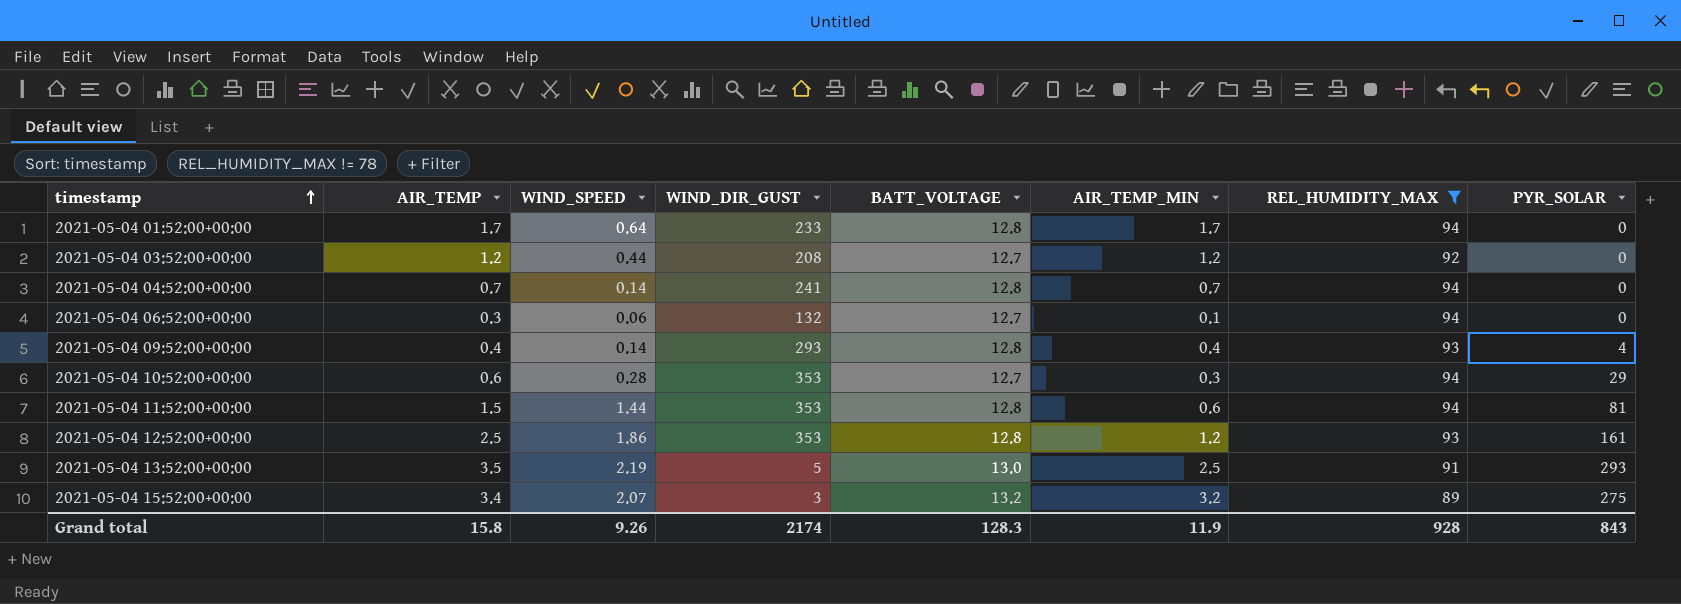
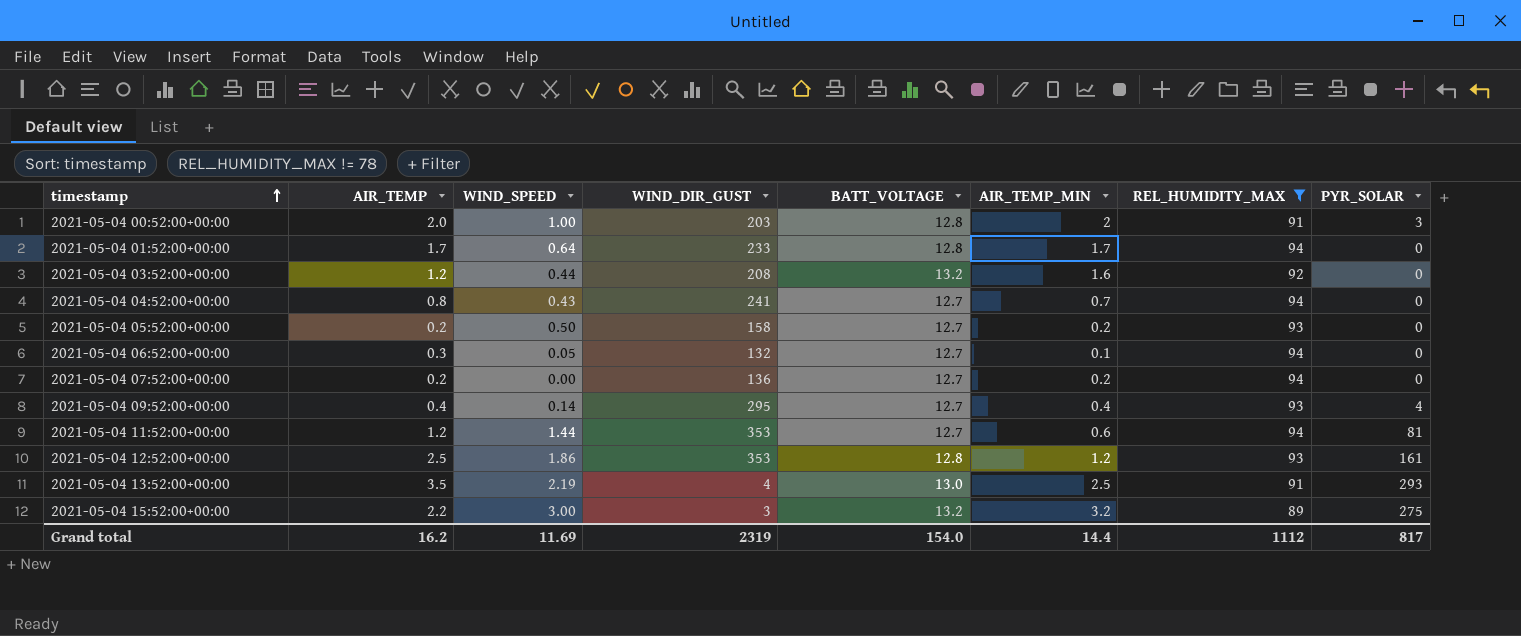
row 2021-05-04 10:52:00+00:00: 0.6 | 0.28 | 353 | 12.7 | 0.3 | 94 | 29 -> none
row 2021-05-04 00:52:00+00:00: none -> 2.0 | 1.00 | 203 | 12.8 | 2 | 91 | 3
2021-05-04 03:52:00+00:00 | BATT_VOLTAGE: 12.7 -> 13.2
2021-05-04 03:52:00+00:00 | AIR_TEMP_MIN: 1.2 -> 1.6
2021-05-04 04:52:00+00:00 | AIR_TEMP: 0.7 -> 0.8
2021-05-04 04:52:00+00:00 | WIND_SPEED: 0.14 -> 0.43
2021-05-04 04:52:00+00:00 | BATT_VOLTAGE: 12.8 -> 12.7
row 2021-05-04 05:52:00+00:00: none -> 0.2 | 0.50 | 158 | 12.7 | 0.2 | 93 | 0
2021-05-04 06:52:00+00:00 | WIND_SPEED: 0.06 -> 0.05
row 2021-05-04 07:52:00+00:00: none -> 0.2 | 0.00 | 136 | 12.7 | 0.2 | 94 | 0
2021-05-04 09:52:00+00:00 | WIND_DIR_GUST: 293 -> 295
2021-05-04 09:52:00+00:00 | BATT_VOLTAGE: 12.8 -> 12.7
2021-05-04 11:52:00+00:00 | AIR_TEMP: 1.5 -> 1.2
2021-05-04 11:52:00+00:00 | BATT_VOLTAGE: 12.8 -> 12.7
2021-05-04 13:52:00+00:00 | WIND_DIR_GUST: 5 -> 4
2021-05-04 15:52:00+00:00 | AIR_TEMP: 3.4 -> 2.2
2021-05-04 15:52:00+00:00 | WIND_SPEED: 2.07 -> 3.00
Grand total | AIR_TEMP: 15.8 -> 16.2
Grand total | WIND_SPEED: 9.26 -> 11.69
Grand total | WIND_DIR_GUST: 2174 -> 2319
Grand total | BATT_VOLTAGE: 128.3 -> 154.0
Grand total | AIR_TEMP_MIN: 11.9 -> 14.4
Grand total | REL_HUMIDITY_MAX: 928 -> 1112
Grand total | PYR_SOLAR: 843 -> 817

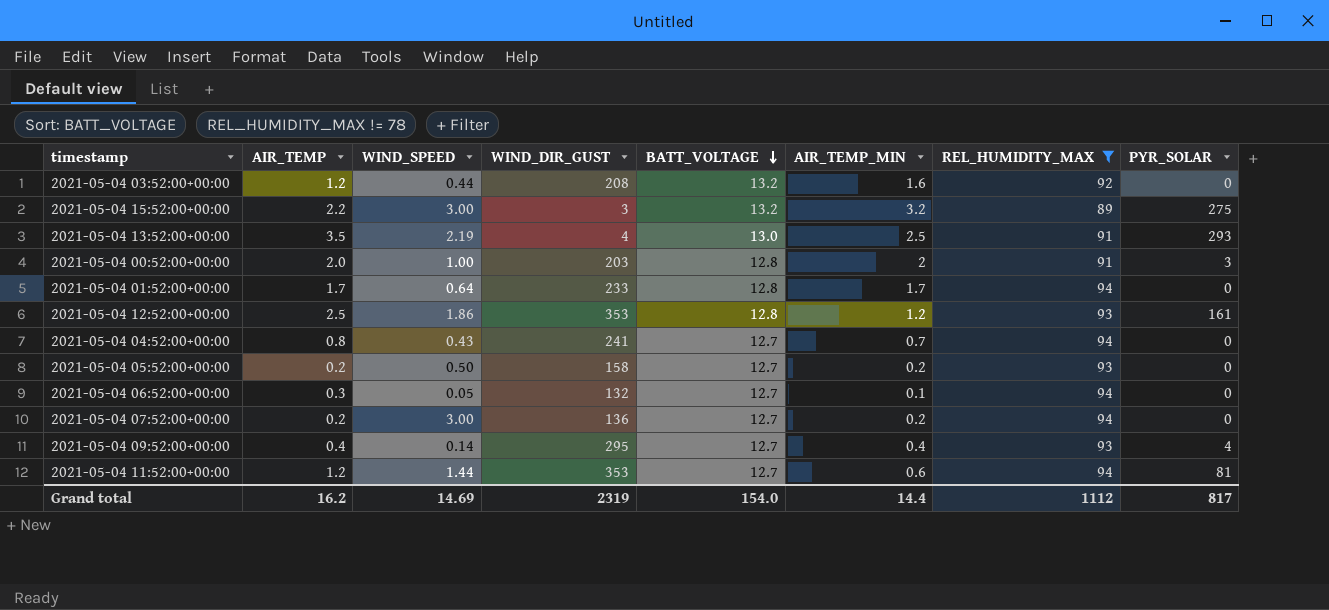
row order: timestamp ascending -> BATT_VOLTAGE descending
2021-05-04 07:52:00+00:00 | WIND_SPEED: 0.00 -> 3.00
Grand total | WIND_SPEED: 11.69 -> 14.69

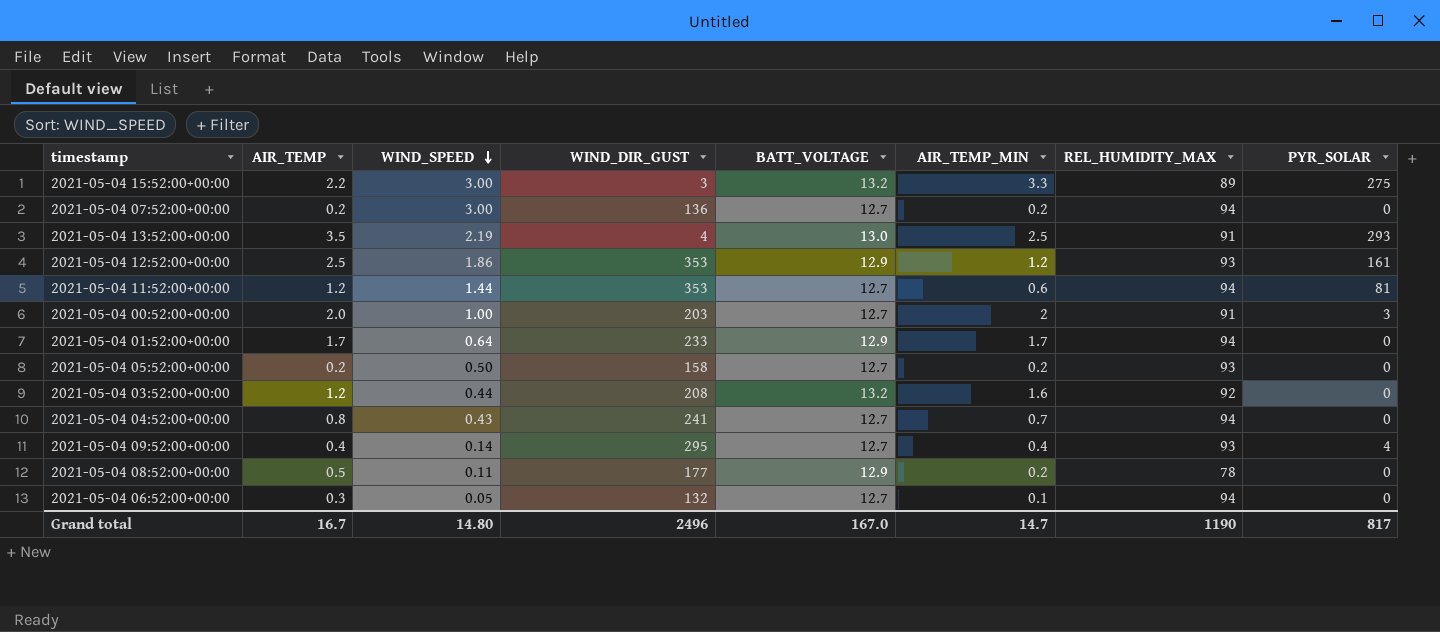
filter: REL_HUMIDITY_MAX != 78 -> none
row order: BATT_VOLTAGE descending -> WIND_SPEED descending
2021-05-04 15:52:00+00:00 | AIR_TEMP_MIN: 3.2 -> 3.3
2021-05-04 12:52:00+00:00 | BATT_VOLTAGE: 12.8 -> 12.9
2021-05-04 00:52:00+00:00 | BATT_VOLTAGE: 12.8 -> 12.7
2021-05-04 01:52:00+00:00 | BATT_VOLTAGE: 12.8 -> 12.9
Grand total | AIR_TEMP: 16.2 -> 16.7
Grand total | WIND_SPEED: 14.69 -> 14.80
Grand total | WIND_DIR_GUST: 2319 -> 2496
Grand total | BATT_VOLTAGE: 154.0 -> 167.0
Grand total | AIR_TEMP_MIN: 14.4 -> 14.7
Grand total | REL_HUMIDITY_MAX: 1112 -> 1190

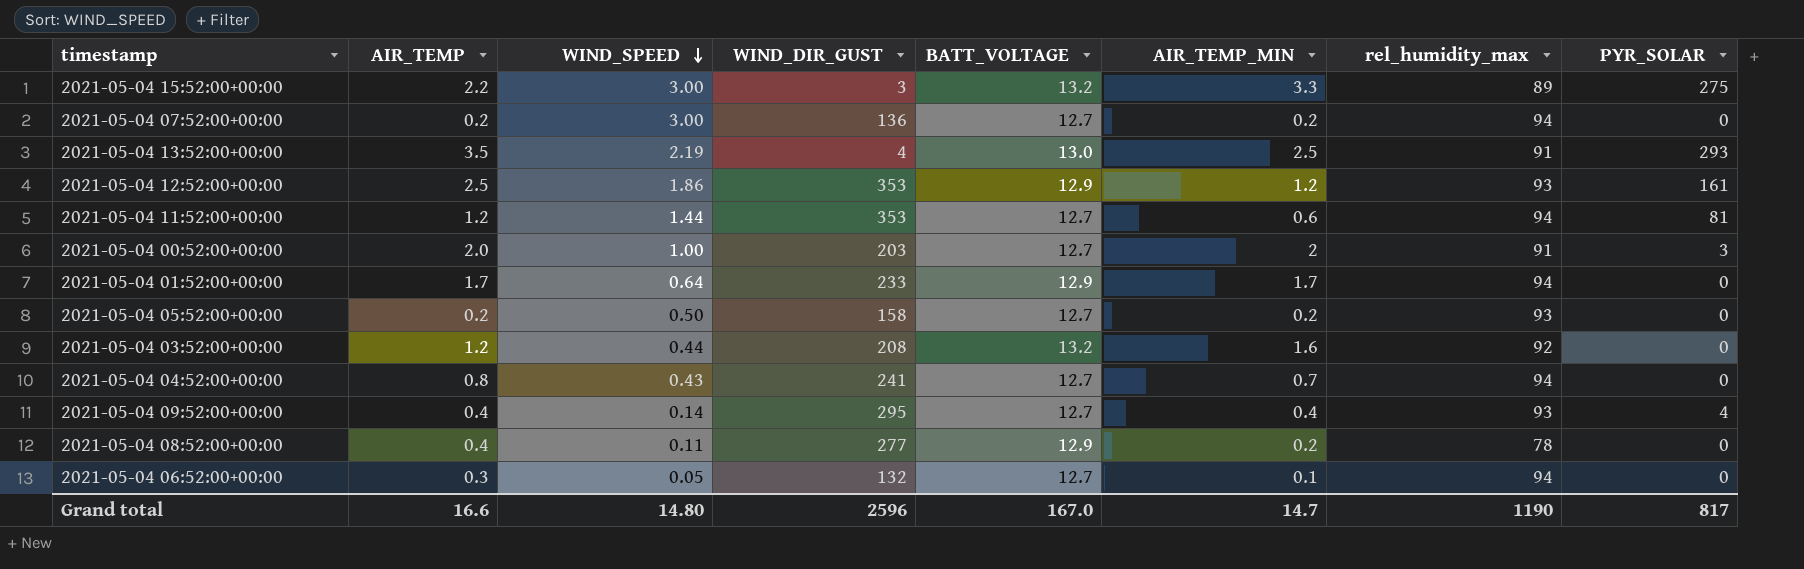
column name: REL_HUMIDITY_MAX -> rel_humidity_max
2021-05-04 08:52:00+00:00 | AIR_TEMP: 0.5 -> 0.4
2021-05-04 08:52:00+00:00 | WIND_DIR_GUST: 177 -> 277
Grand total | AIR_TEMP: 16.7 -> 16.6
Grand total | WIND_DIR_GUST: 2496 -> 2596

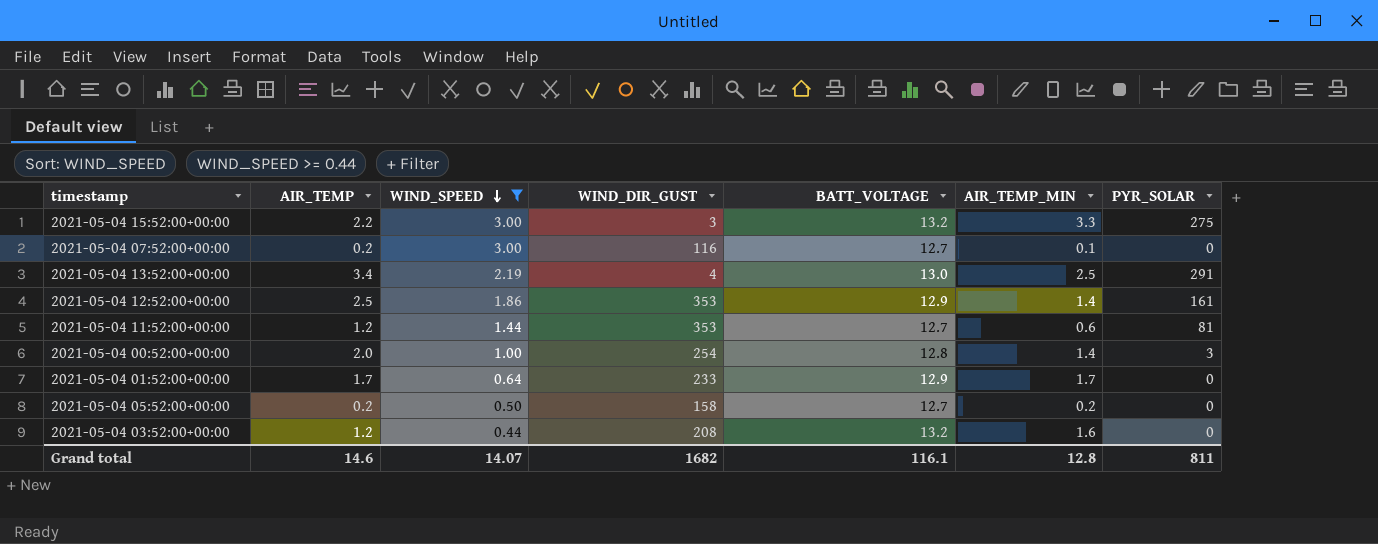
filter: none -> WIND_SPEED >= 0.44
column rel_humidity_max | position: 7 -> none
2021-05-04 07:52:00+00:00 | WIND_DIR_GUST: 136 -> 116
2021-05-04 07:52:00+00:00 | AIR_TEMP_MIN: 0.2 -> 0.1
2021-05-04 13:52:00+00:00 | AIR_TEMP: 3.5 -> 3.4
2021-05-04 13:52:00+00:00 | PYR_SOLAR: 293 -> 291
2021-05-04 12:52:00+00:00 | AIR_TEMP_MIN: 1.2 -> 1.4
2021-05-04 00:52:00+00:00 | WIND_DIR_GUST: 203 -> 254
2021-05-04 00:52:00+00:00 | BATT_VOLTAGE: 12.7 -> 12.8
2021-05-04 00:52:00+00:00 | AIR_TEMP_MIN: 2 -> 1.4
Grand total | AIR_TEMP: 16.6 -> 14.6
Grand total | WIND_SPEED: 14.80 -> 14.07
Grand total | WIND_DIR_GUST: 2596 -> 1682
Grand total | BATT_VOLTAGE: 167.0 -> 116.1
Grand total | AIR_TEMP_MIN: 14.7 -> 12.8
Grand total | PYR_SOLAR: 817 -> 811

